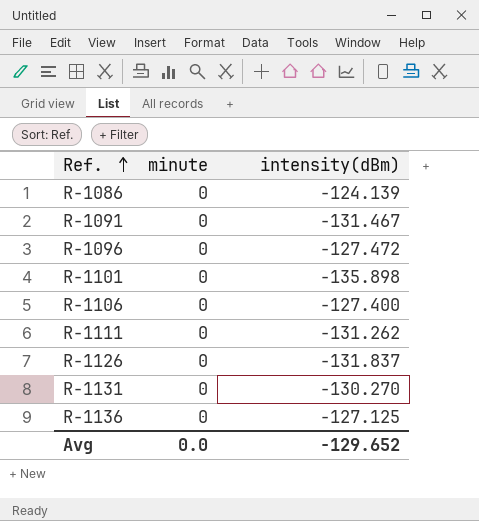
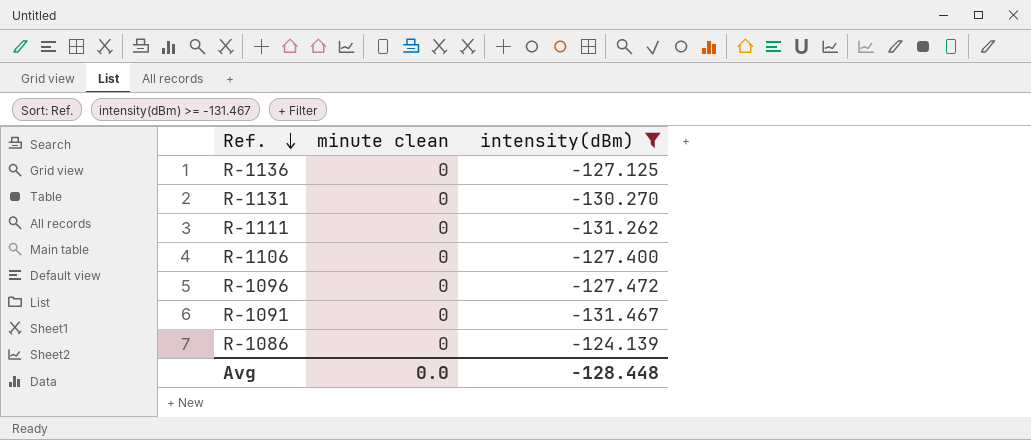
filter: none -> intensity(dBm) >= -131.467
row order: Ref. ascending -> Ref. descending
column name: minute -> minute clean
Avg | intensity(dBm): -129.652 -> -128.448

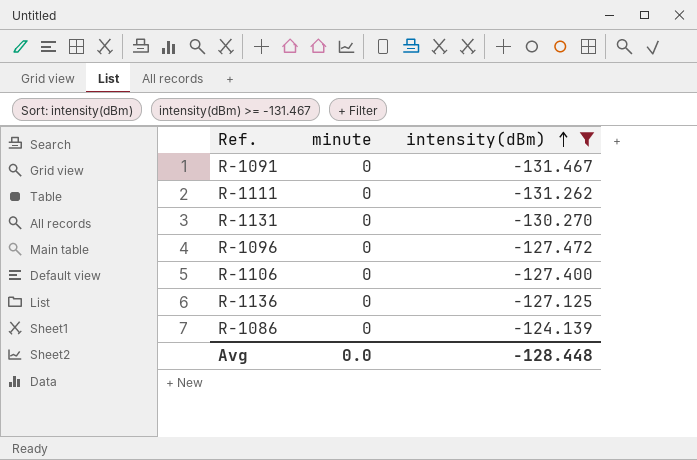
row order: Ref. descending -> intensity(dBm) ascending
column name: minute clean -> minute

